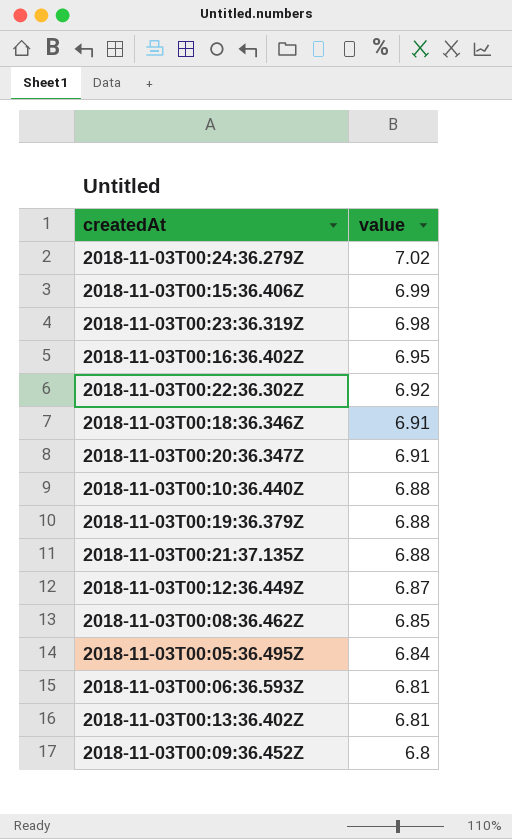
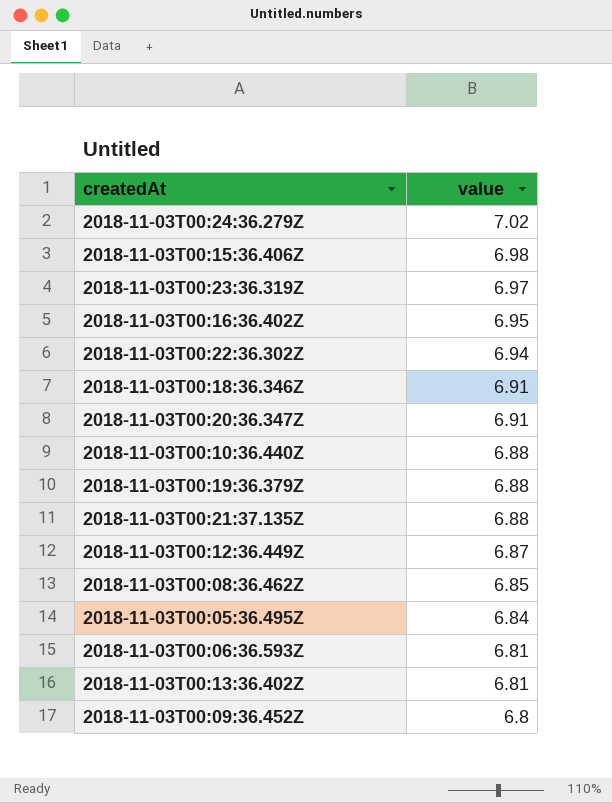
2018-11-03T00:15:36.406Z | value: 6.99 -> 6.98
2018-11-03T00:23:36.319Z | value: 6.98 -> 6.97
2018-11-03T00:22:36.302Z | value: 6.92 -> 6.94

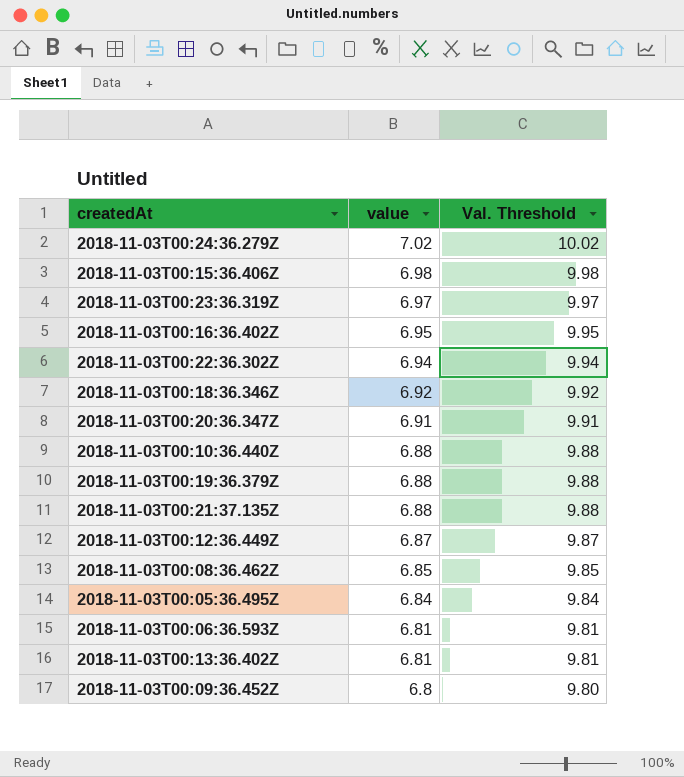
column Val. Threshold | formula: none -> [value] + 3
2018-11-03T00:18:36.346Z | value: 6.91 -> 6.92

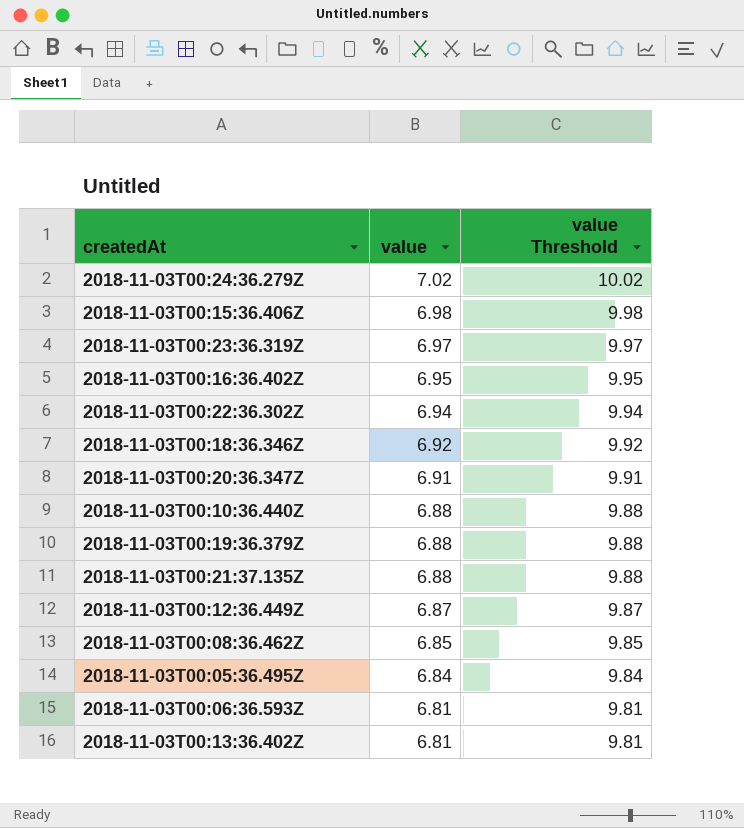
column name: Val. Threshold -> value Threshold
row 2018-11-03T00:09:36.452Z: 6.8 | 9.80 -> none

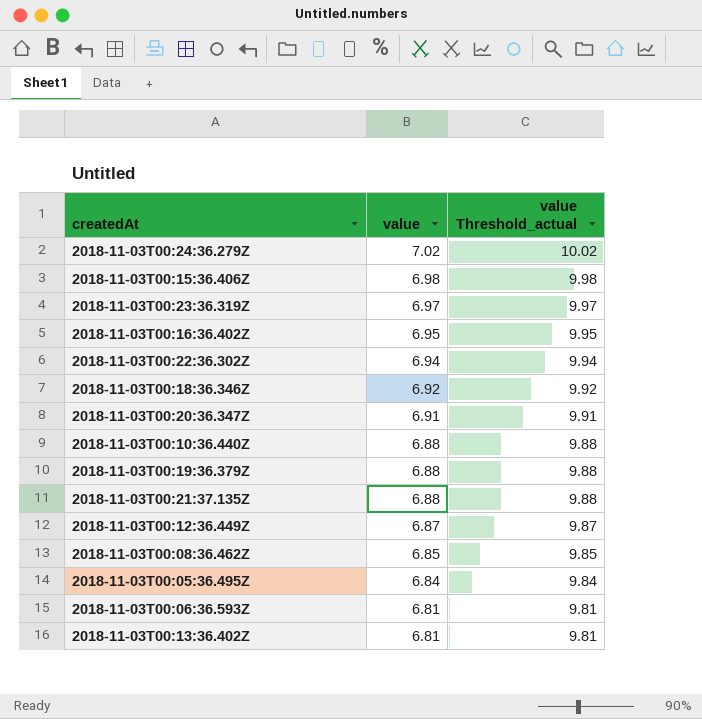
column name: value Threshold -> value Threshold_actual

